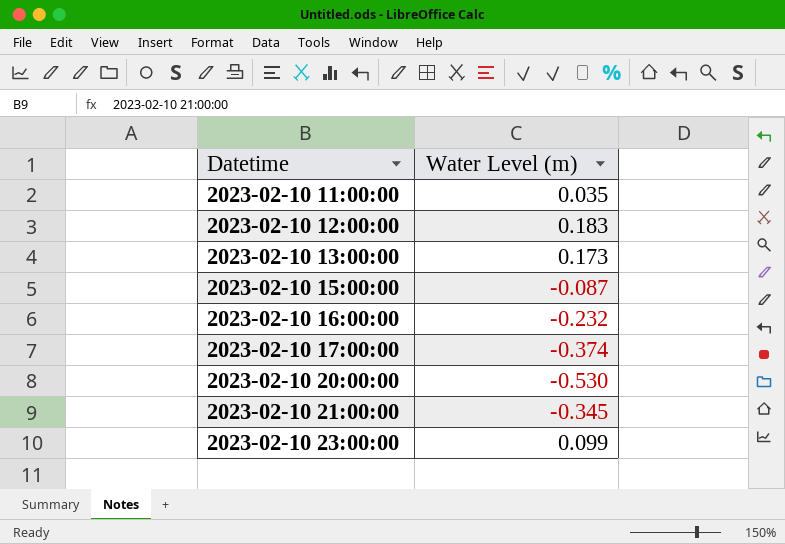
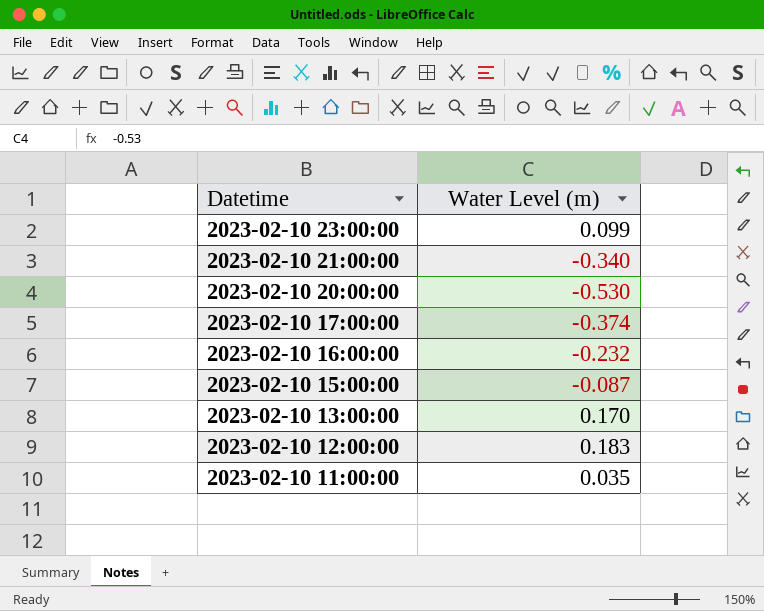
row order: Datetime ascending -> Datetime descending
2023-02-10 21:00:00 | Water Level (m): -0.345 -> -0.340
2023-02-10 13:00:00 | Water Level (m): 0.173 -> 0.170

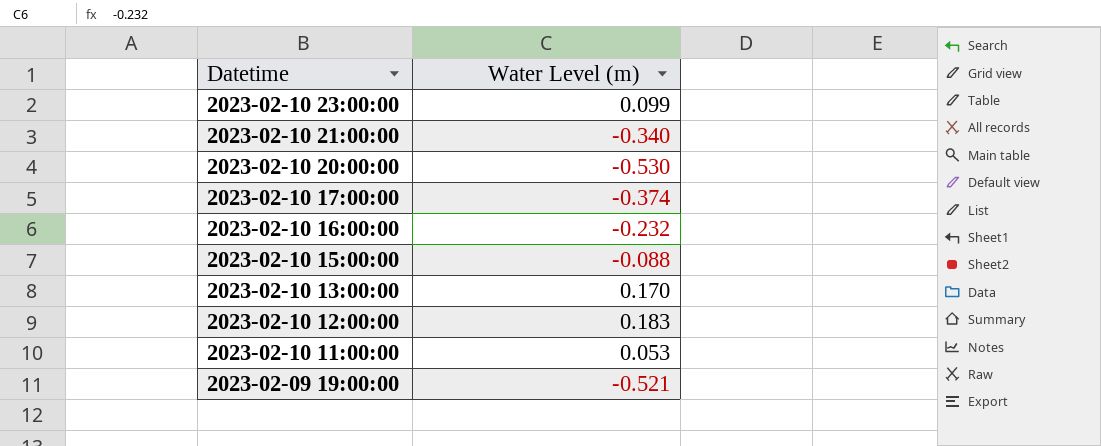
2023-02-10 15:00:00 | Water Level (m): -0.087 -> -0.088
2023-02-10 11:00:00 | Water Level (m): 0.035 -> 0.053
row 2023-02-09 19:00:00: none -> -0.521

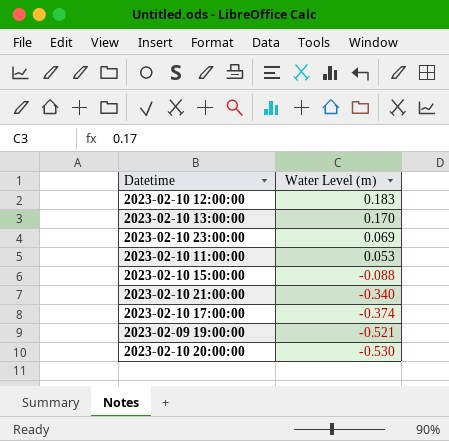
row order: Datetime descending -> Water Level (m) descending
row 2023-02-10 16:00:00: -0.232 -> none
2023-02-10 23:00:00 | Water Level (m): 0.099 -> 0.069

